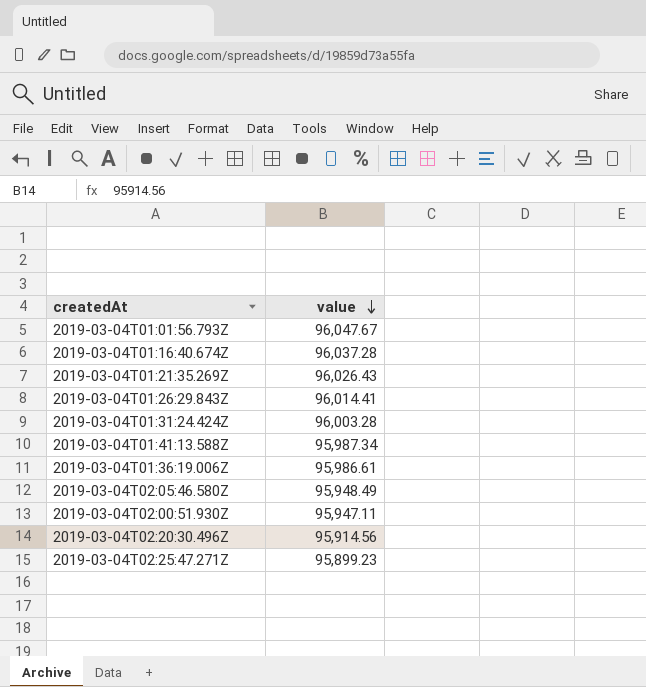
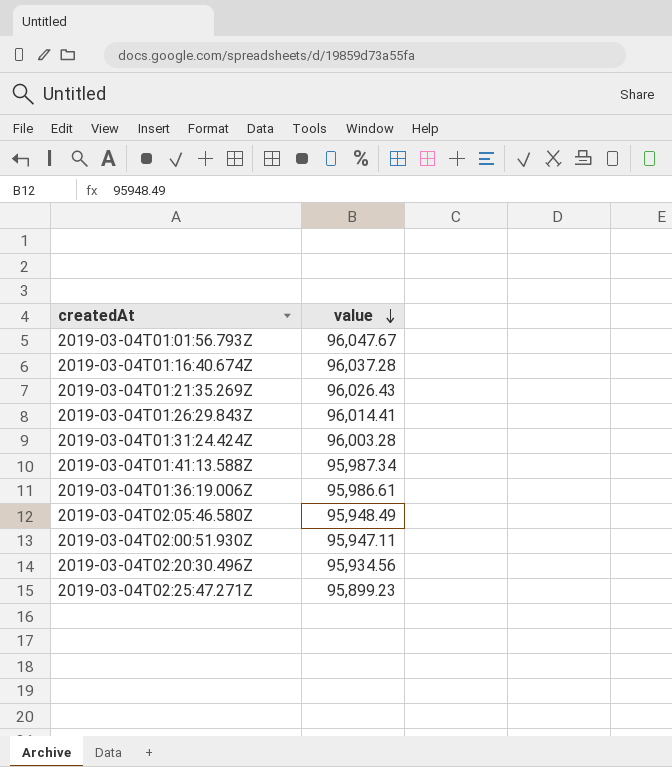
2019-03-04T02:20:30.496Z | value: 95,914.56 -> 95,934.56

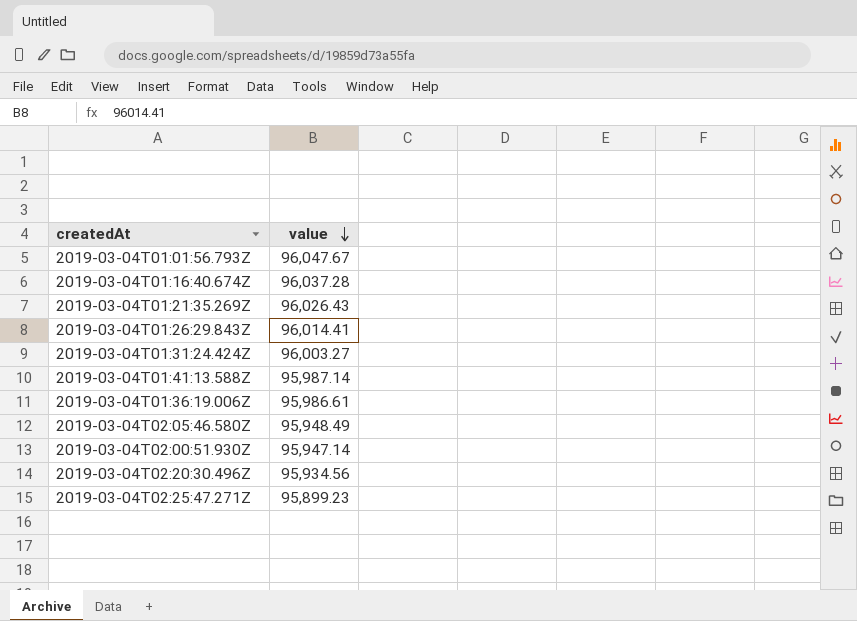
2019-03-04T01:31:24.424Z | value: 96,003.28 -> 96,003.27
2019-03-04T01:41:13.588Z | value: 95,987.34 -> 95,987.14
2019-03-04T02:00:51.930Z | value: 95,947.11 -> 95,947.14

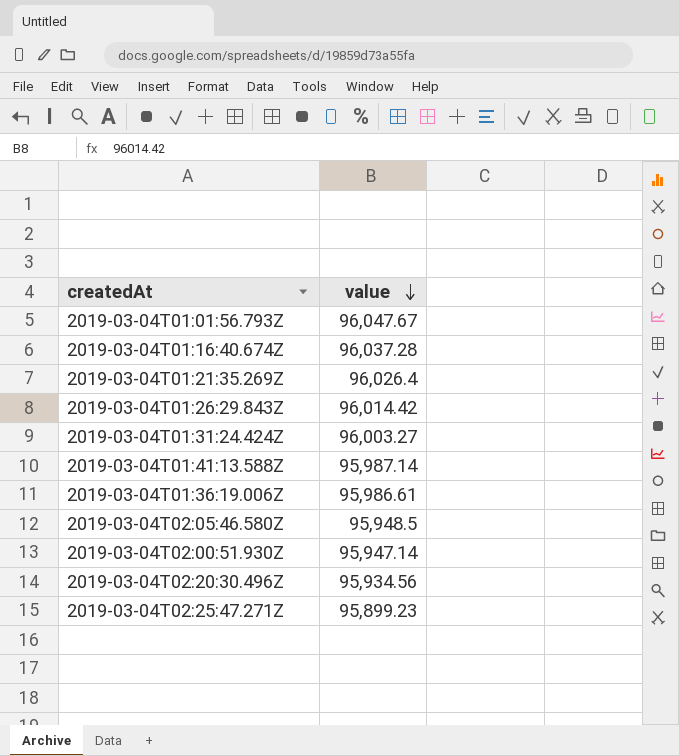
2019-03-04T01:21:35.269Z | value: 96,026.43 -> 96,026.4
2019-03-04T01:26:29.843Z | value: 96,014.41 -> 96,014.42
2019-03-04T02:05:46.580Z | value: 95,948.49 -> 95,948.5

